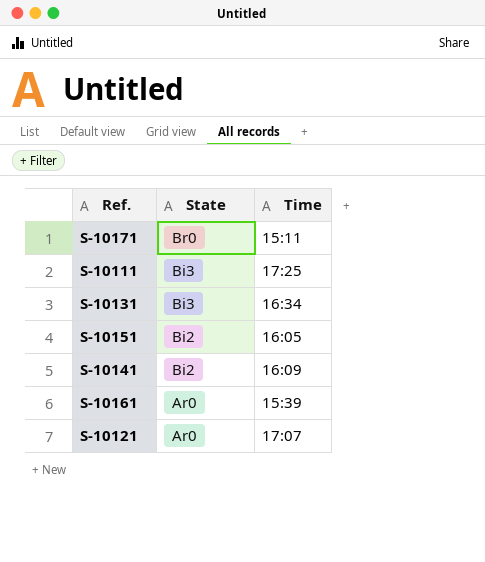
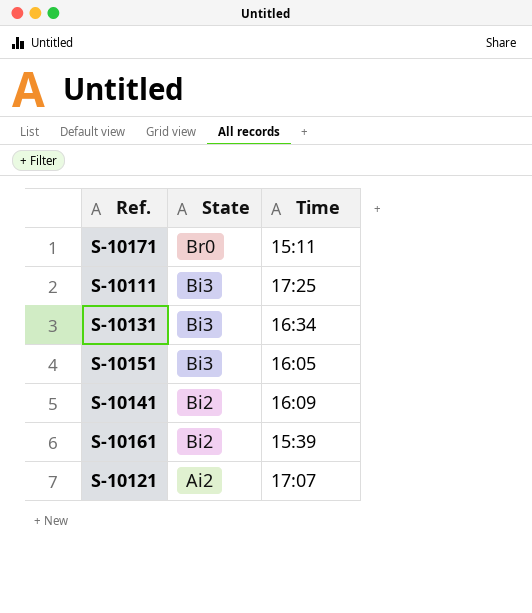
S-10151 | State: Bi2 -> Bi3
S-10161 | State: Ar0 -> Bi2
S-10121 | State: Ar0 -> Ai2

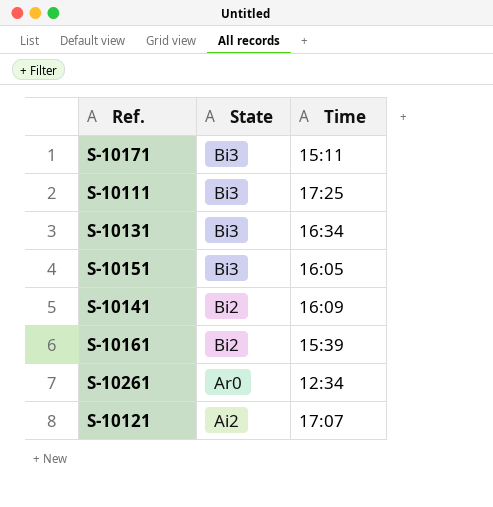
S-10171 | State: Br0 -> Bi3
row S-10261: none -> Ar0 | 12:34

